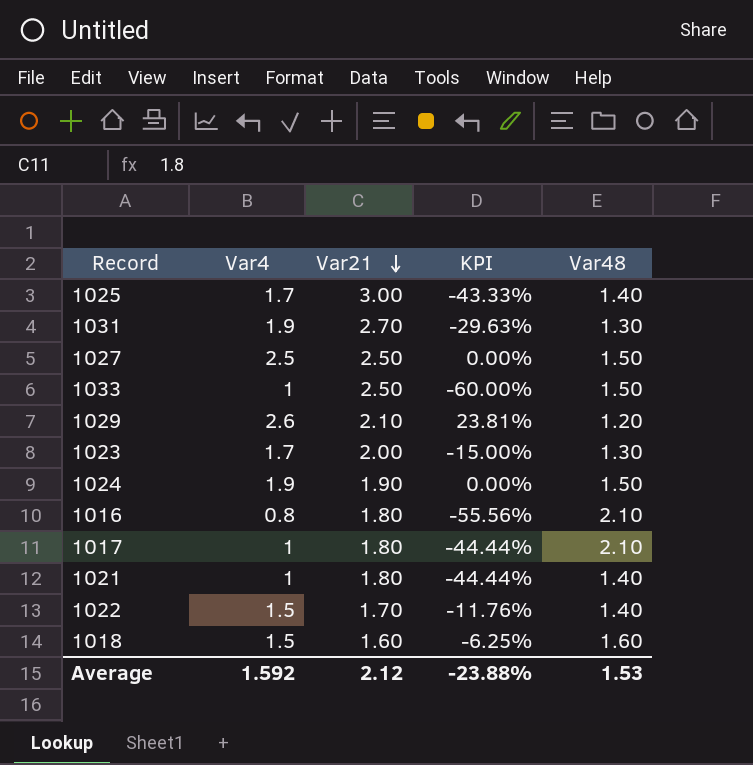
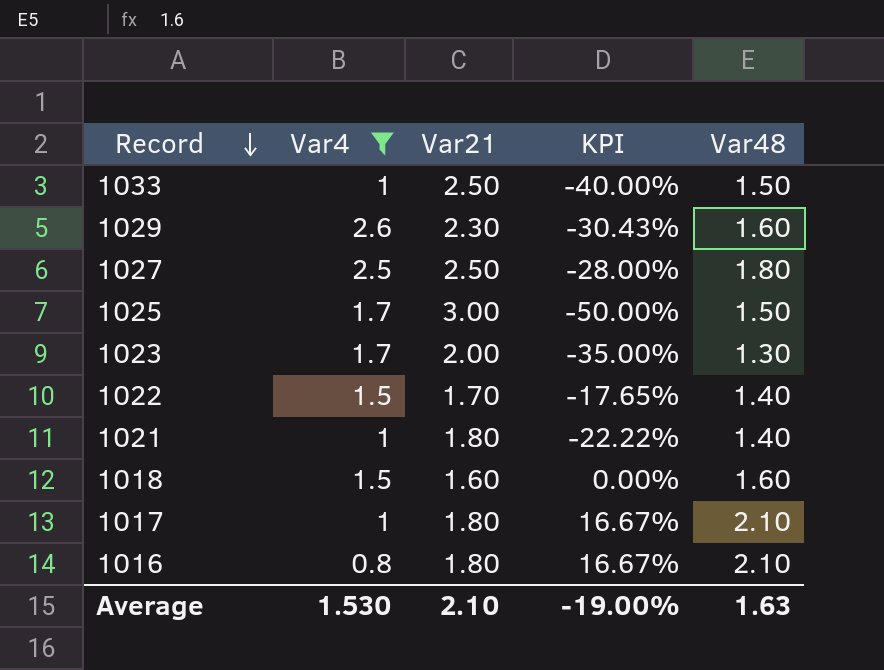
filter: none -> Var4 != 1.9
row order: Var21 descending -> Record descending
column KPI | formula: ([Var4] - [Var21]) / [Var21] -> ([Var48] - [Var21]) / [Var21]
1029 | Var21: 2.10 -> 2.30
1029 | Var48: 1.20 -> 1.60
1027 | Var48: 1.50 -> 1.80
1025 | Var48: 1.40 -> 1.50
Average | Var4: 1.592 -> 1.530
Average | Var21: 2.12 -> 2.10
Average | KPI: -23.88% -> -19.00%
Average | Var48: 1.53 -> 1.63

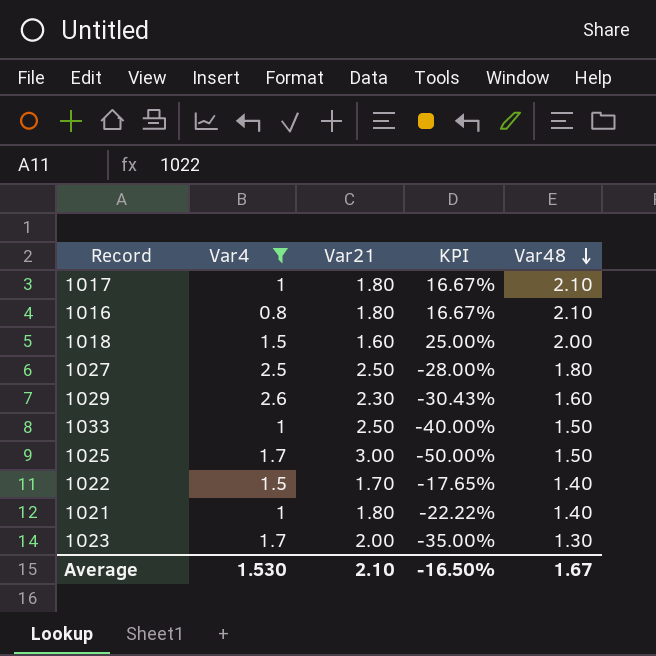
row order: Record descending -> Var48 descending
1018 | KPI: 0.00% -> 25.00%
1018 | Var48: 1.60 -> 2.00
Average | KPI: -19.00% -> -16.50%
Average | Var48: 1.63 -> 1.67

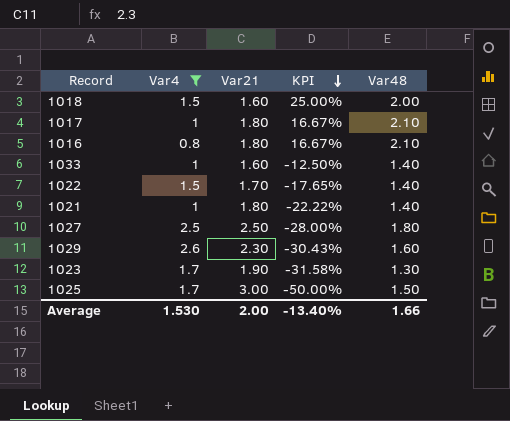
row order: Var48 descending -> KPI descending
1033 | Var21: 2.50 -> 1.60
1033 | KPI: -40.00% -> -12.50%
1033 | Var48: 1.50 -> 1.40
1023 | Var21: 2.00 -> 1.90
1023 | KPI: -35.00% -> -31.58%
Average | Var21: 2.10 -> 2.00
Average | KPI: -16.50% -> -13.40%
Average | Var48: 1.67 -> 1.66

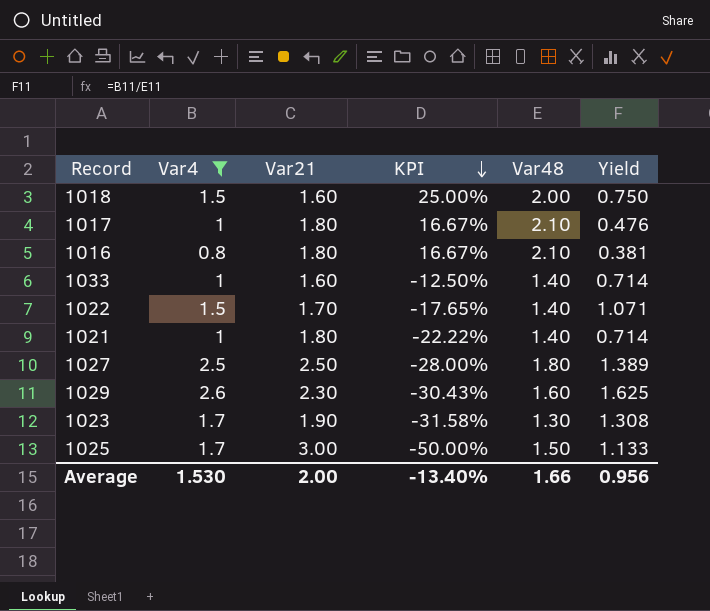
column Yield | formula: none -> [Var4] / [Var48]

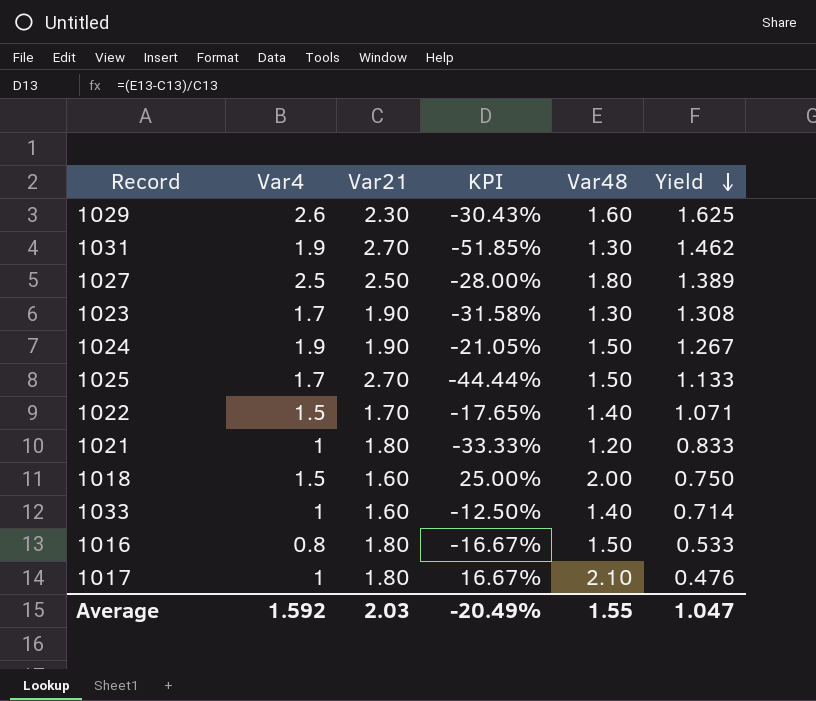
filter: Var4 != 1.9 -> none
row order: KPI descending -> Yield descending
1025 | Var21: 3.00 -> 2.70
1025 | KPI: -50.00% -> -44.44%
1021 | KPI: -22.22% -> -33.33%
1021 | Var48: 1.40 -> 1.20
1021 | Yield: 0.714 -> 0.833
1016 | KPI: 16.67% -> -16.67%
1016 | Var48: 2.10 -> 1.50
1016 | Yield: 0.381 -> 0.533
Average | Var4: 1.530 -> 1.592
Average | Var21: 2.00 -> 2.03
Average | KPI: -13.40% -> -20.49%
Average | Var48: 1.66 -> 1.55
Average | Yield: 0.956 -> 1.047

